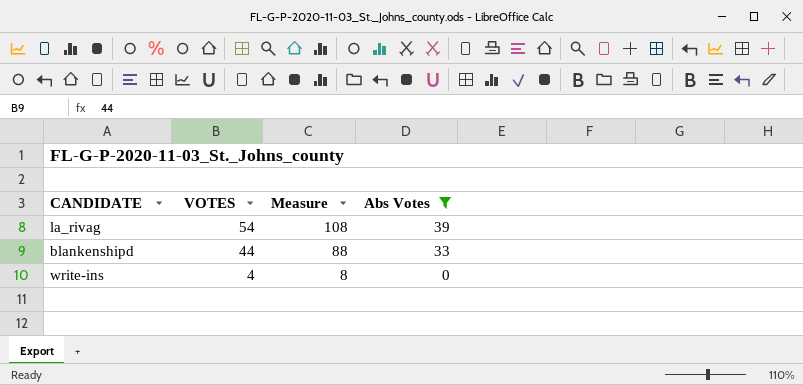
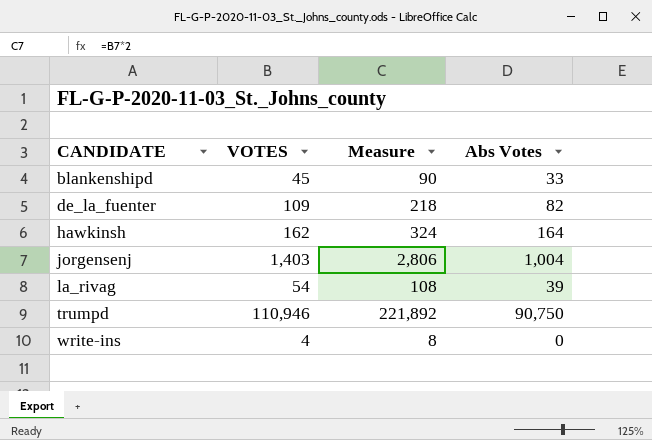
filter: Abs Votes <= 39 -> none
row order: VOTES descending -> CANDIDATE ascending
blankenshipd | VOTES: 44 -> 45
blankenshipd | Measure: 88 -> 90

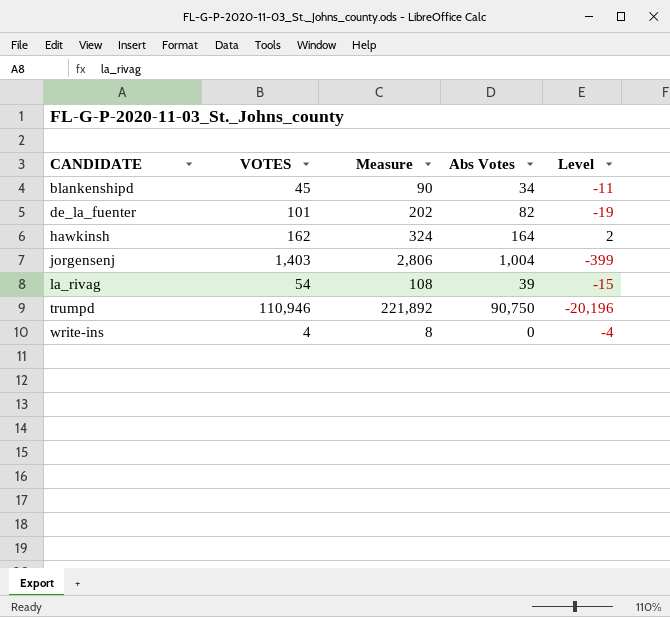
column Level | formula: none -> [Abs Votes] - [VOTES]
blankenshipd | Abs Votes: 33 -> 34
de_la_fuenter | VOTES: 109 -> 101
de_la_fuenter | Measure: 218 -> 202

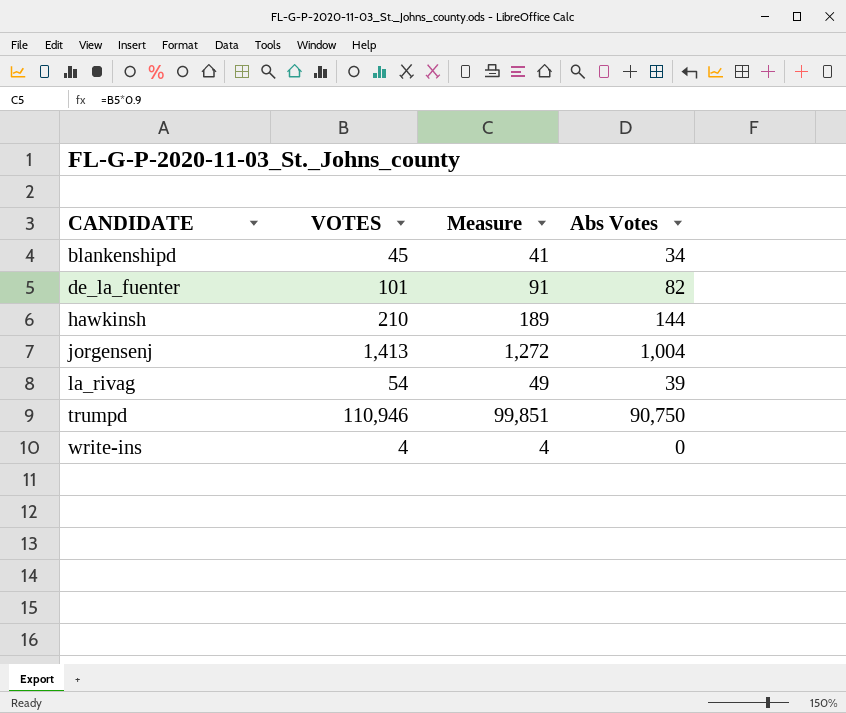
column Level | formula: [Abs Votes] - [VOTES] -> none
column Measure | formula: [VOTES] * 2 -> [VOTES] * 0.9
hawkinsh | VOTES: 162 -> 210
hawkinsh | Abs Votes: 164 -> 144
jorgensenj | VOTES: 1,403 -> 1,413

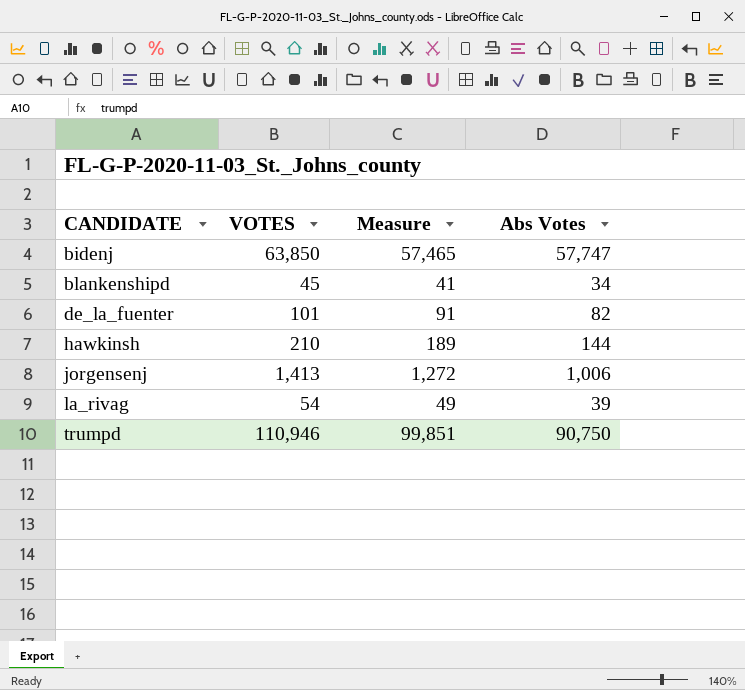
row write-ins: 4 | 4 | 0 -> none
row bidenj: none -> 63,850 | 57,465 | 57,747
jorgensenj | Abs Votes: 1,004 -> 1,006

